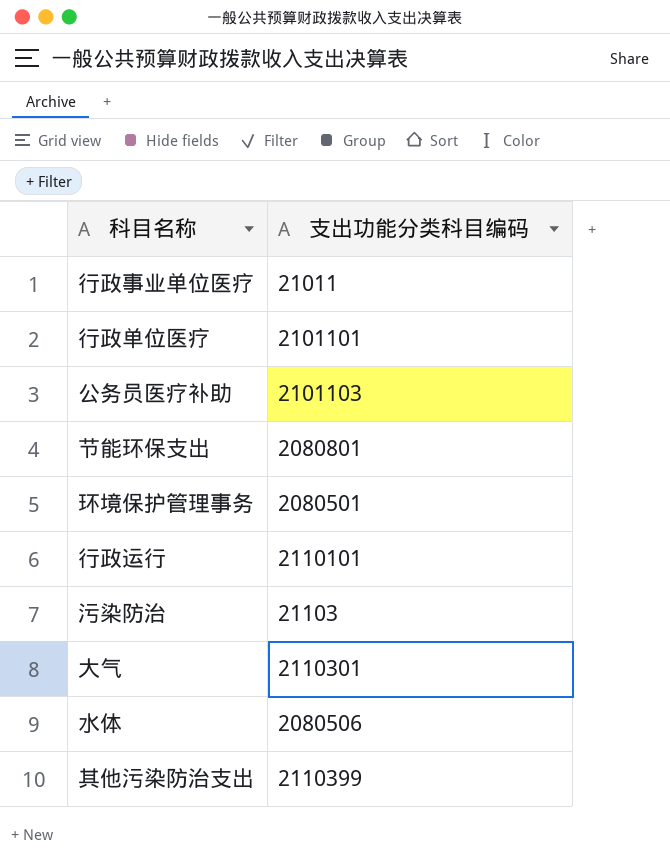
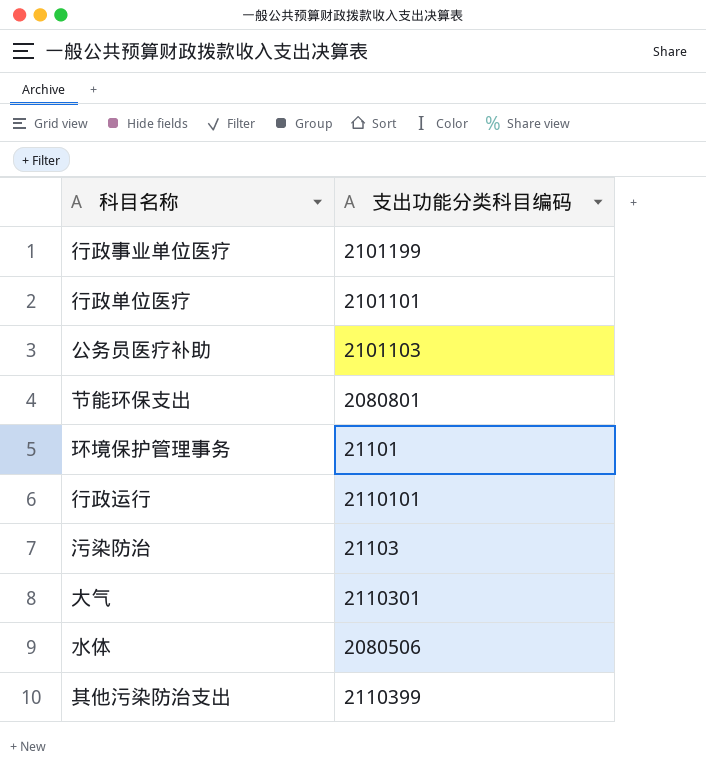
行政事业单位医疗 | 支出功能分类科目编码: 21011 -> 2101199
环境保护管理事务 | 支出功能分类科目编码: 2080501 -> 21101

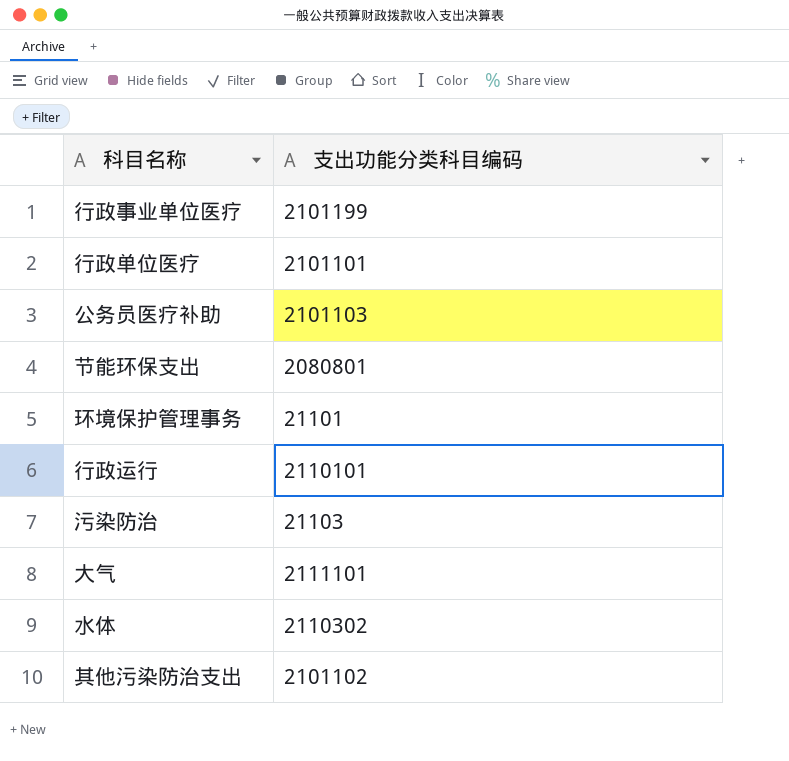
大气 | 支出功能分类科目编码: 2110301 -> 2111101
水体 | 支出功能分类科目编码: 2080506 -> 2110302
其他污染防治支出 | 支出功能分类科目编码: 2110399 -> 2101102

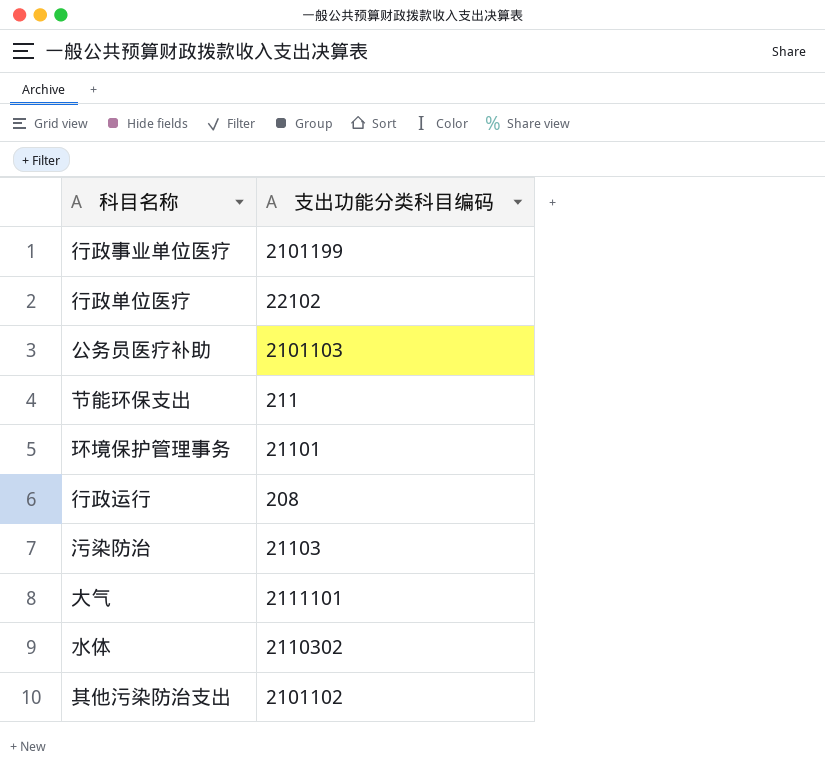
行政单位医疗 | 支出功能分类科目编码: 2101101 -> 22102
节能环保支出 | 支出功能分类科目编码: 2080801 -> 211
行政运行 | 支出功能分类科目编码: 2110101 -> 208

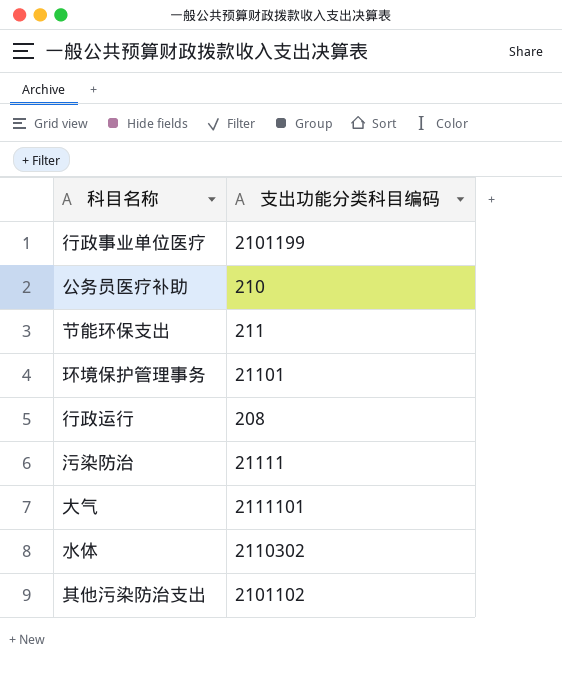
row 行政单位医疗: 22102 -> none
公务员医疗补助 | 支出功能分类科目编码: 2101103 -> 210
污染防治 | 支出功能分类科目编码: 21103 -> 21111

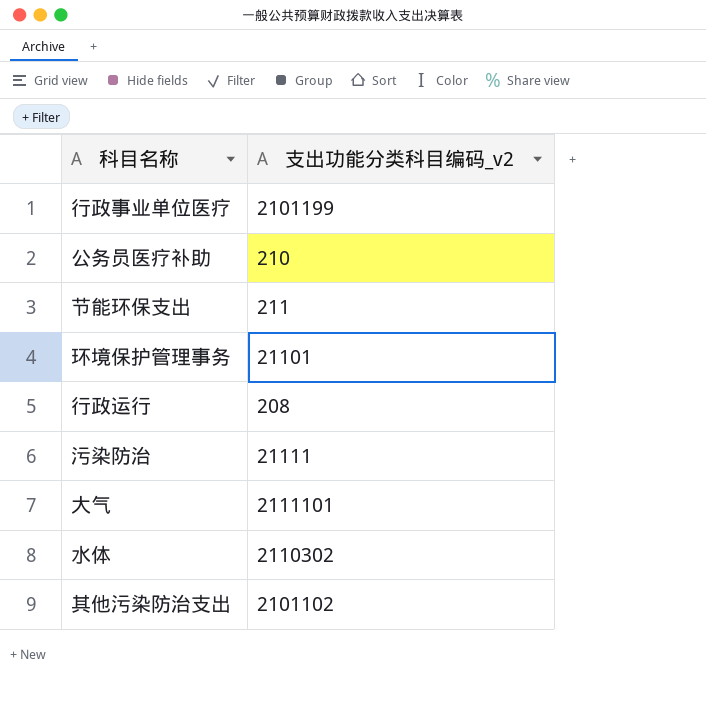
column name: 支出功能分类科目编码 -> 支出功能分类科目编码_v2

